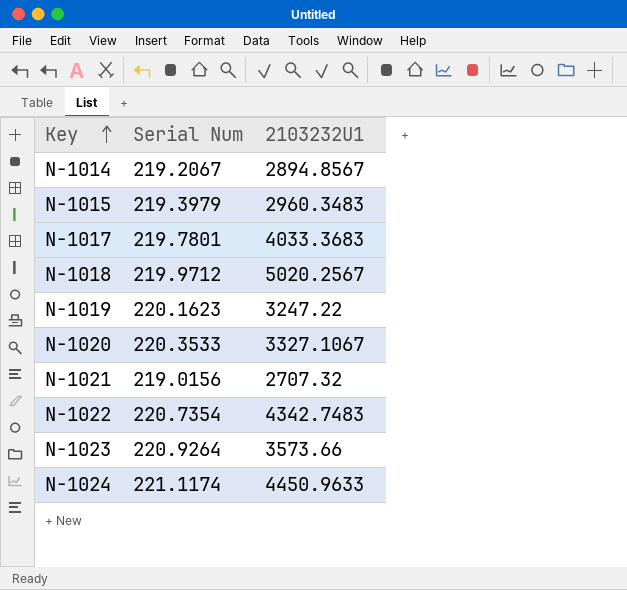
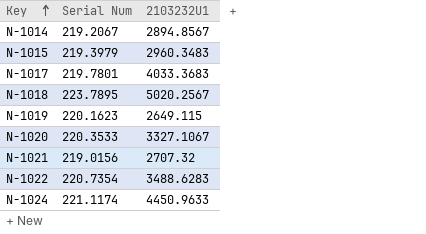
row N-1023: 220.9264 | 3573.66 -> none
N-1018 | Serial Num: 219.9712 -> 223.7895
N-1019 | 2103232U1: 3247.22 -> 2649.115
N-1022 | 2103232U1: 4342.7483 -> 3488.6283

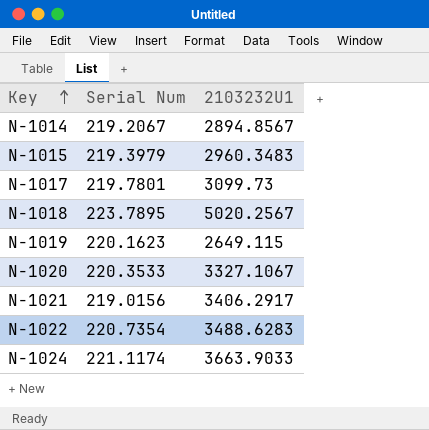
N-1017 | 2103232U1: 4033.3683 -> 3099.73
N-1021 | 2103232U1: 2707.32 -> 3406.2917
N-1024 | 2103232U1: 4450.9633 -> 3663.9033

